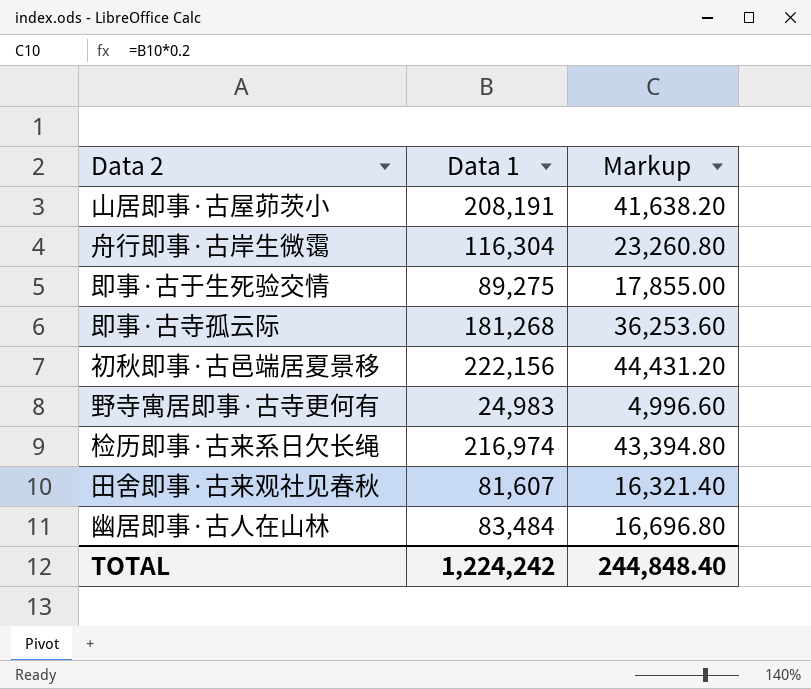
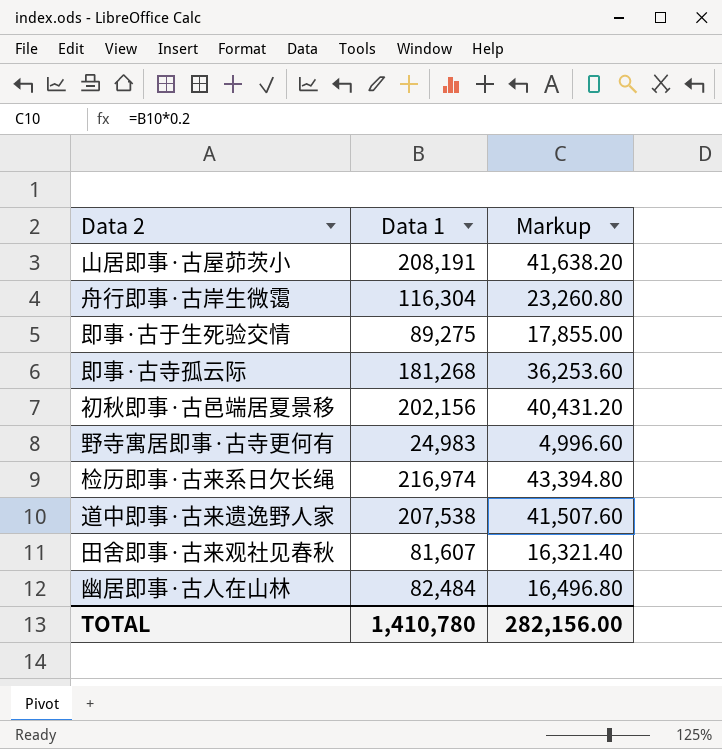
初秋即事·古邑端居夏景移 | Data 1: 222,156 -> 202,156
初秋即事·古邑端居夏景移 | Markup: 44,431.20 -> 40,431.20
row 道中即事·古来遗逸野人家: none -> 207,538 | 41,507.60
幽居即事·古人在山林 | Data 1: 83,484 -> 82,484
幽居即事·古人在山林 | Markup: 16,696.80 -> 16,496.80
TOTAL | Data 1: 1,224,242 -> 1,410,780
TOTAL | Markup: 244,848.40 -> 282,156.00

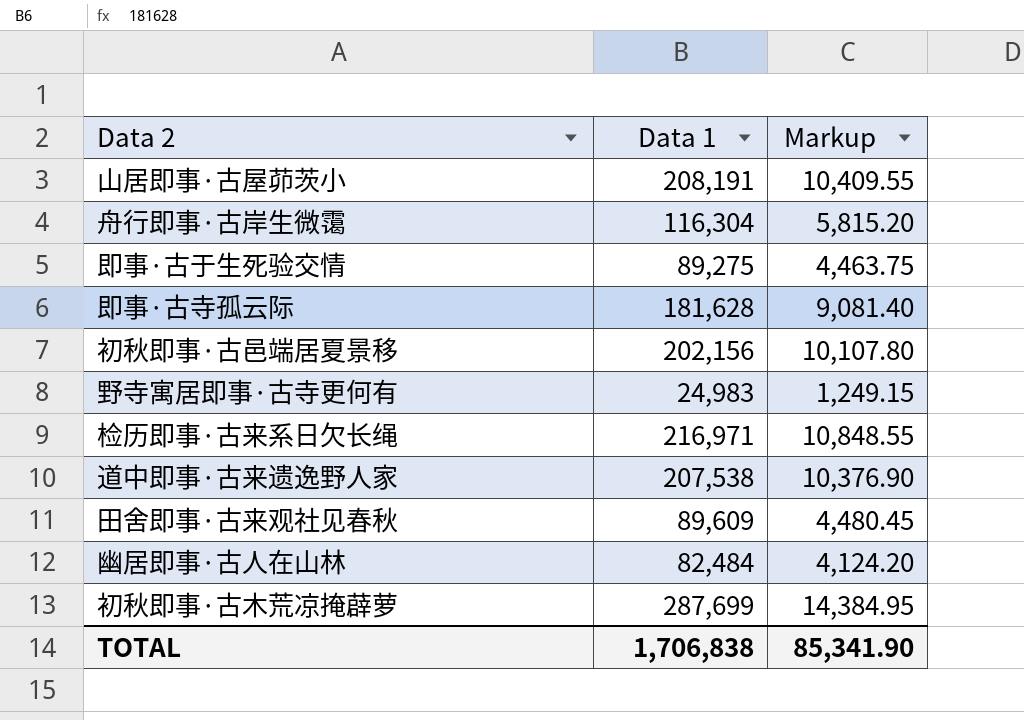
column Markup | formula: [Data 1] * 0.2 -> [Data 1] * 0.05
即事·古寺孤云际 | Data 1: 181,268 -> 181,628
检历即事·古来系日欠长绳 | Data 1: 216,974 -> 216,971
田舍即事·古来观社见春秋 | Data 1: 81,607 -> 89,609
row 初秋即事·古木荒凉掩薜萝: none -> 287,699 | 14,384.95
TOTAL | Data 1: 1,410,780 -> 1,706,838
TOTAL | Markup: 282,156.00 -> 85,341.90

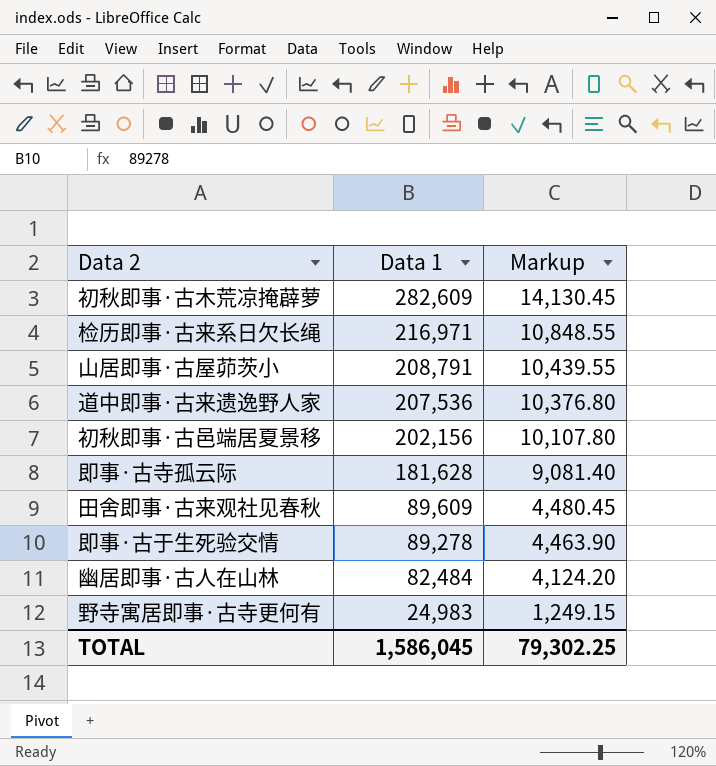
row order: none -> Data 1 descending
row 舟行即事·古岸生微霭: 116,304 | 5,815.20 -> none
初秋即事·古木荒凉掩薜萝 | Data 1: 287,699 -> 282,609
初秋即事·古木荒凉掩薜萝 | Markup: 14,384.95 -> 14,130.45
山居即事·古屋茆茨小 | Data 1: 208,191 -> 208,791
山居即事·古屋茆茨小 | Markup: 10,409.55 -> 10,439.55
道中即事·古来遗逸野人家 | Data 1: 207,538 -> 207,536
道中即事·古来遗逸野人家 | Markup: 10,376.90 -> 10,376.80
即事·古于生死验交情 | Data 1: 89,275 -> 89,278
即事·古于生死验交情 | Markup: 4,463.75 -> 4,463.90
TOTAL | Data 1: 1,706,838 -> 1,586,045
TOTAL | Markup: 85,341.90 -> 79,302.25

